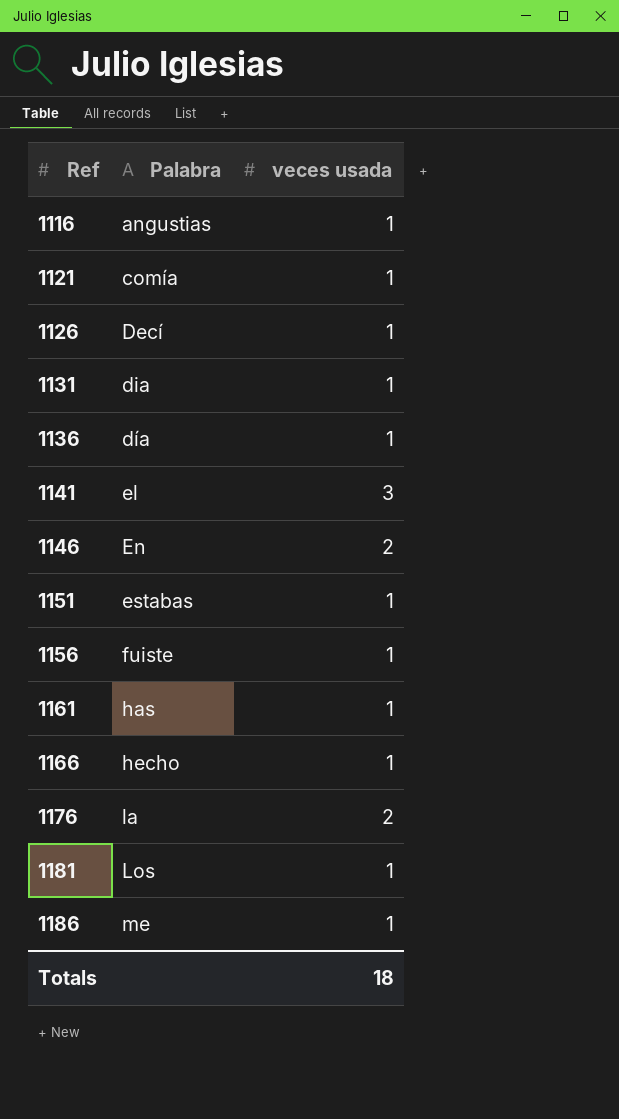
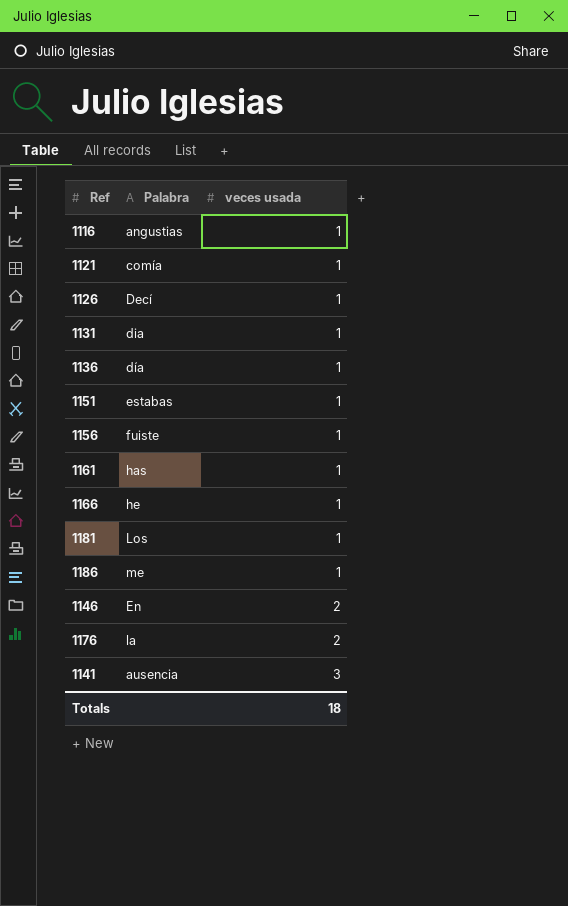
row order: Ref ascending -> veces usada ascending
1166 | Palabra: hecho -> he
1141 | Palabra: el -> ausencia

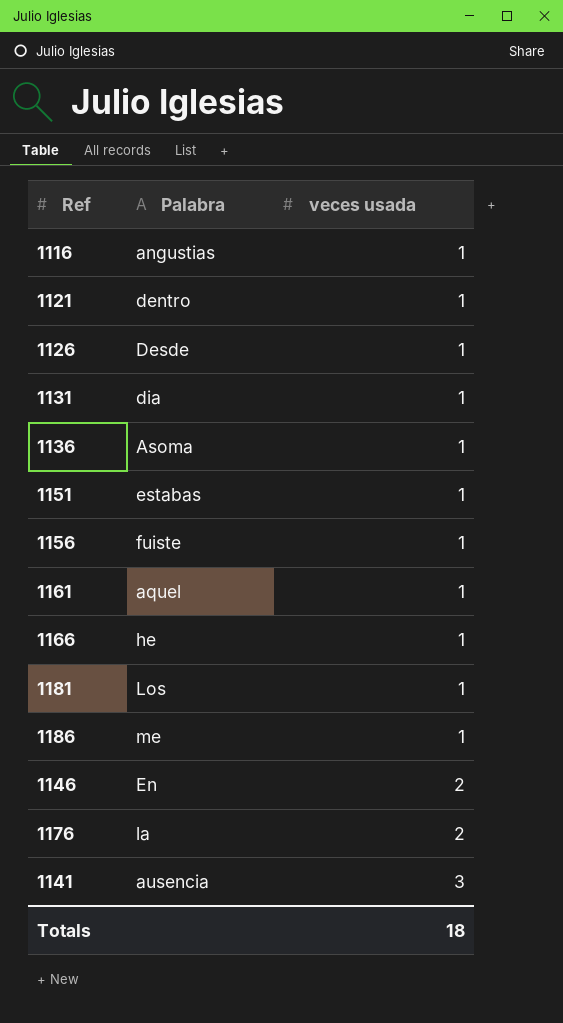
1121 | Palabra: comía -> dentro
1126 | Palabra: Decí -> Desde
1136 | Palabra: día -> Asoma
1161 | Palabra: has -> aquel

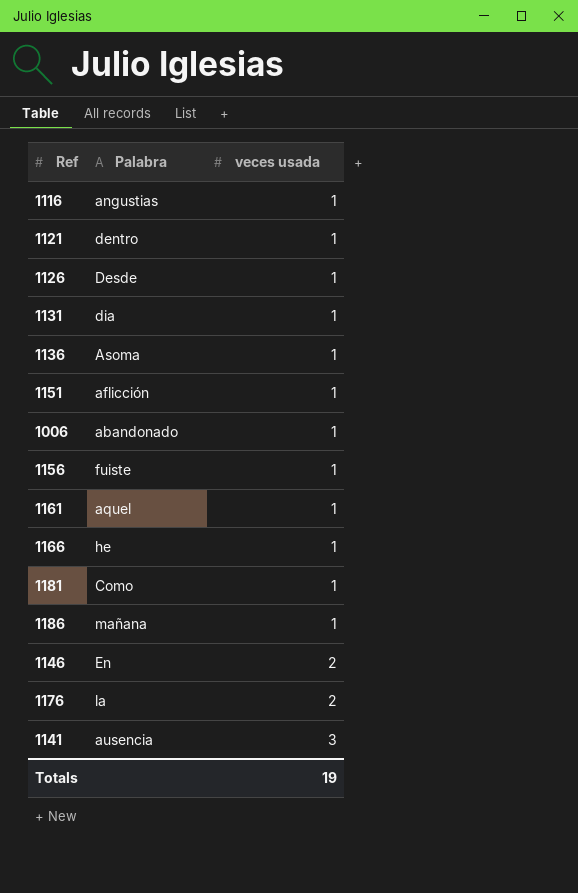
1151 | Palabra: estabas -> aflicción
row 1006: none -> abandonado | 1
1181 | Palabra: Los -> Como
1186 | Palabra: me -> mañana
Totals | veces usada: 18 -> 19

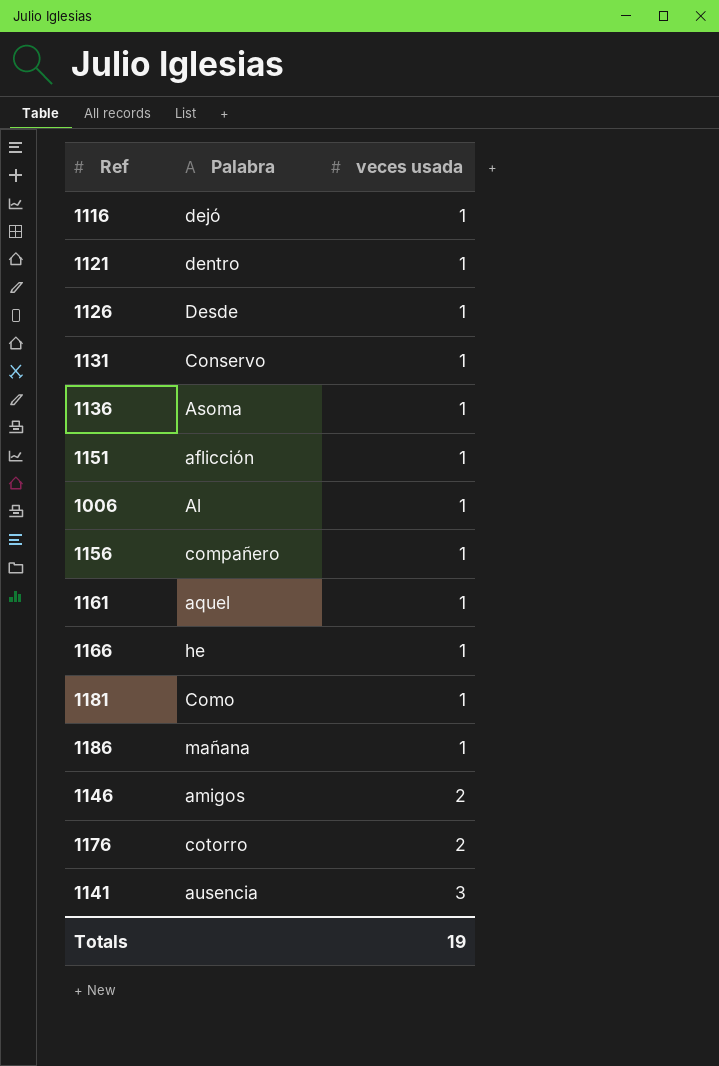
1116 | Palabra: angustias -> dejó
1131 | Palabra: dia -> Conservo
1006 | Palabra: abandonado -> Al
1156 | Palabra: fuiste -> compañero
1146 | Palabra: En -> amigos
1176 | Palabra: la -> cotorro

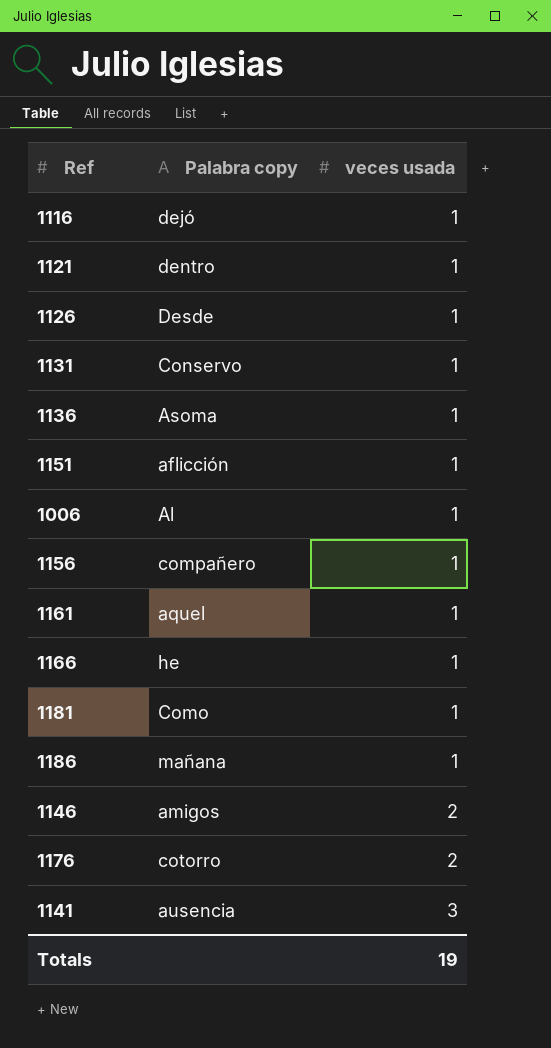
column name: Palabra -> Palabra copy

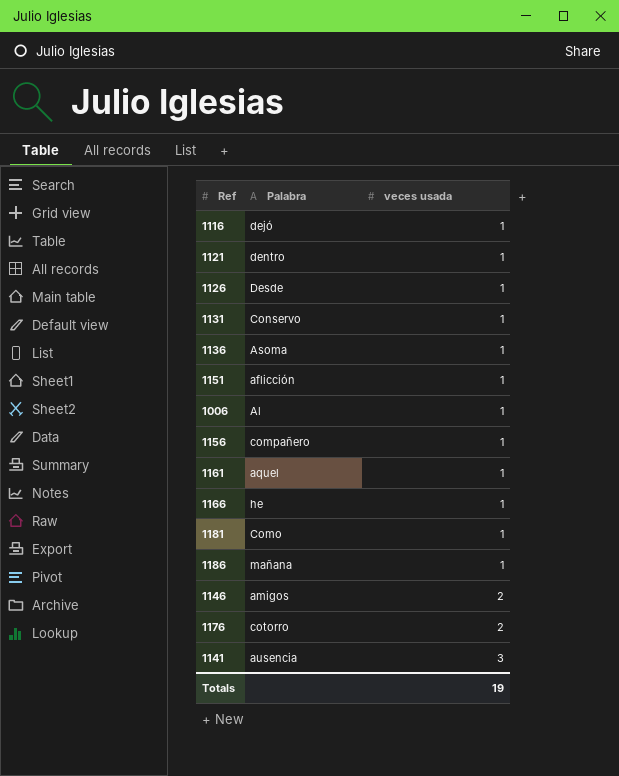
column name: Palabra copy -> Palabra

